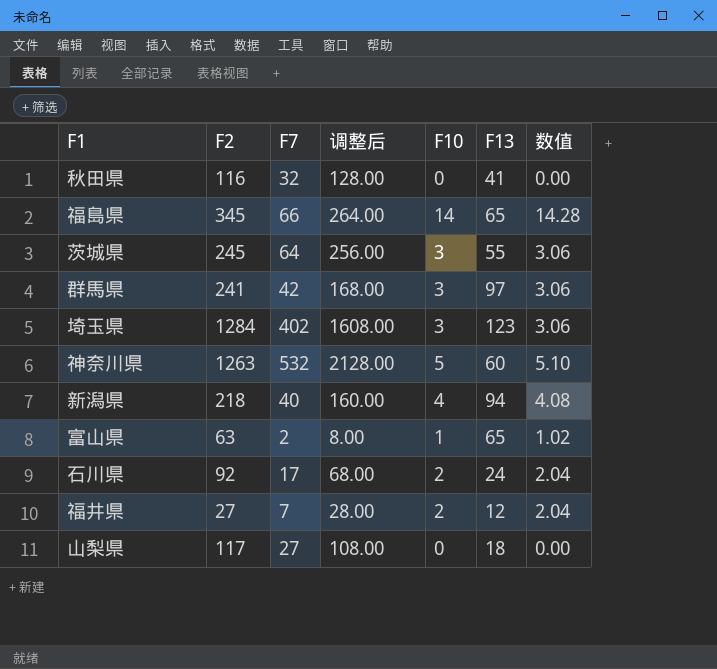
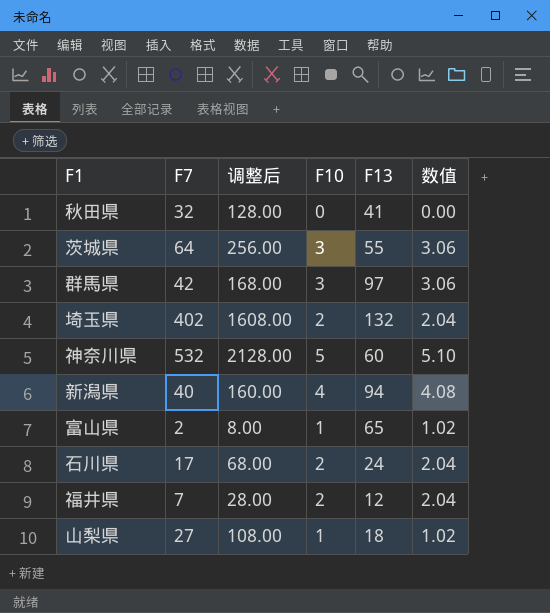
column F2 | position: 2 -> none
row 福島県: 345 | 66 | 264.00 | 14 | 65 | 14.28 -> none
埼玉県 | F10: 3 -> 2
埼玉県 | F13: 123 -> 132
埼玉県 | 数值: 3.06 -> 2.04
山梨県 | F10: 0 -> 1
山梨県 | 数值: 0.00 -> 1.02

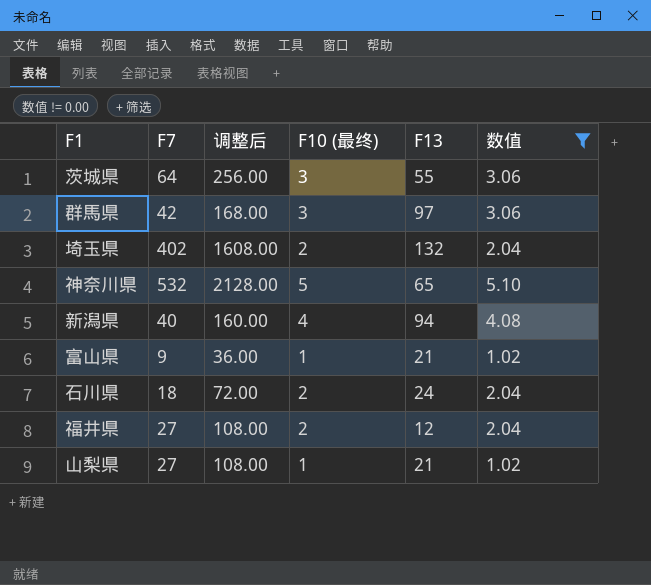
filter: none -> 数值 != 0.00
column name: F10 -> F10 (最终)
神奈川県 | F13: 60 -> 65
富山県 | F7: 2 -> 9
富山県 | 调整后: 8.00 -> 36.00
富山県 | F13: 65 -> 21
石川県 | F7: 17 -> 18
石川県 | 调整后: 68.00 -> 72.00
福井県 | F7: 7 -> 27
福井県 | 调整后: 28.00 -> 108.00
山梨県 | F13: 18 -> 21

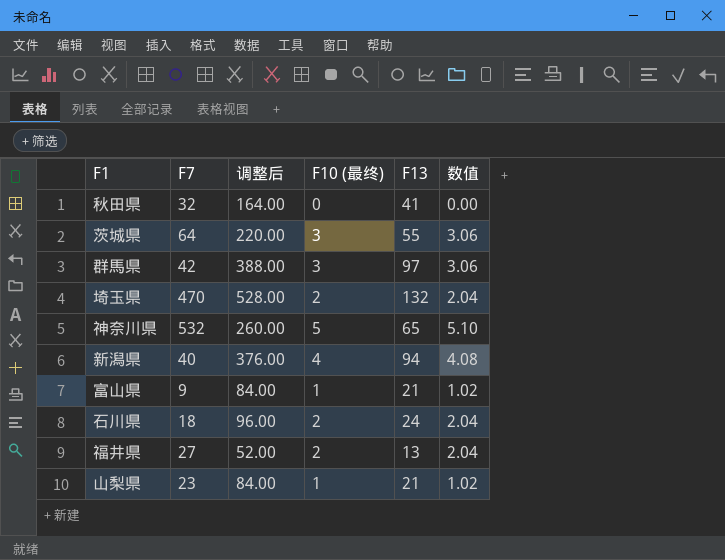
filter: 数值 != 0.00 -> none
column 调整后 | formula: [F7] * 4 -> [F13] * 4
埼玉県 | F7: 402 -> 470
福井県 | F13: 12 -> 13
山梨県 | F7: 27 -> 23

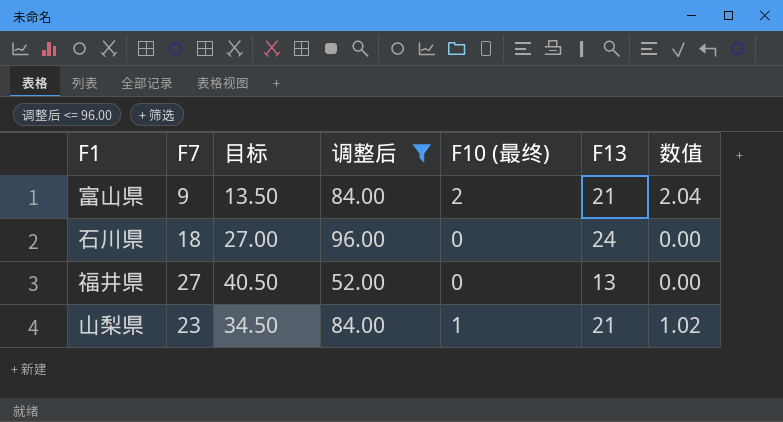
filter: none -> 调整后 <= 96.00
column 目标 | formula: none -> [F7] * 1.5
富山県 | F10 (最终): 1 -> 2
富山県 | 数值: 1.02 -> 2.04
石川県 | F10 (最终): 2 -> 0
石川県 | 数值: 2.04 -> 0.00
福井県 | F10 (最终): 2 -> 0
福井県 | 数值: 2.04 -> 0.00

